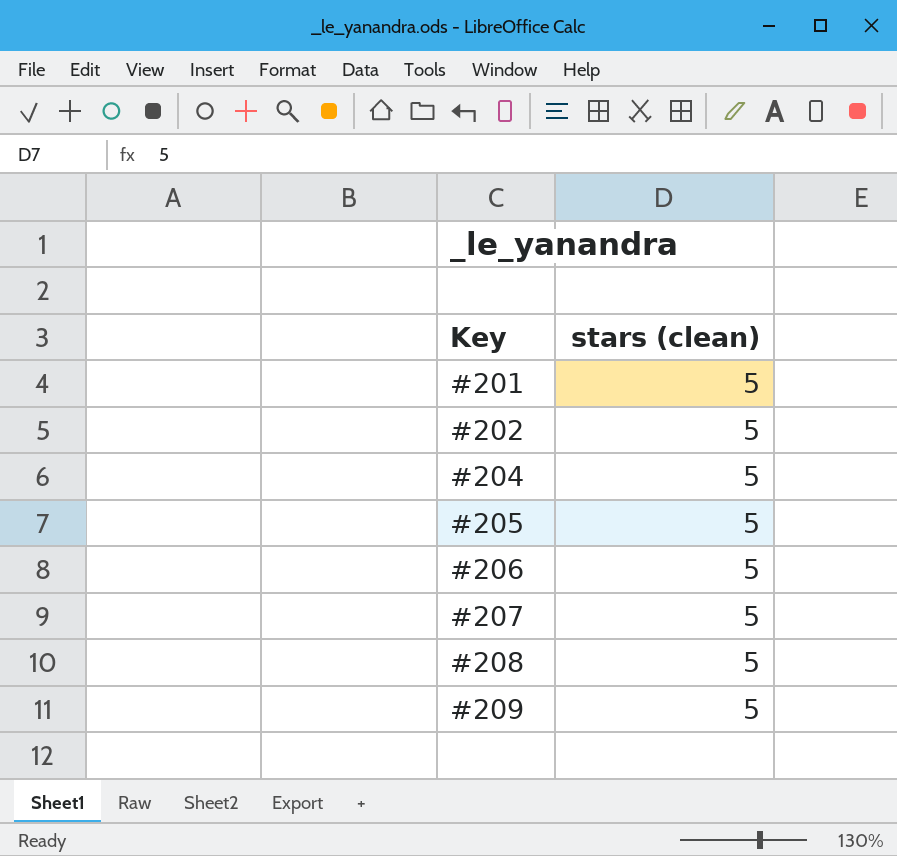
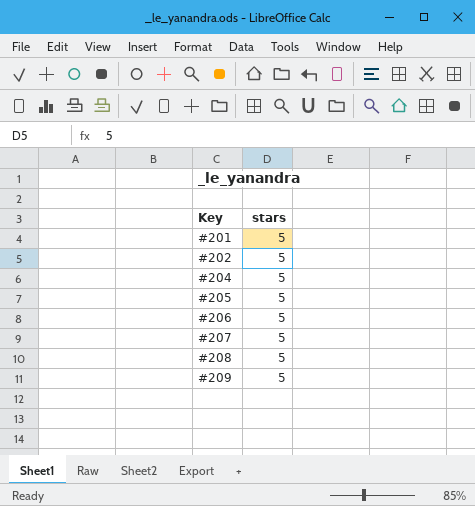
column name: stars (clean) -> stars

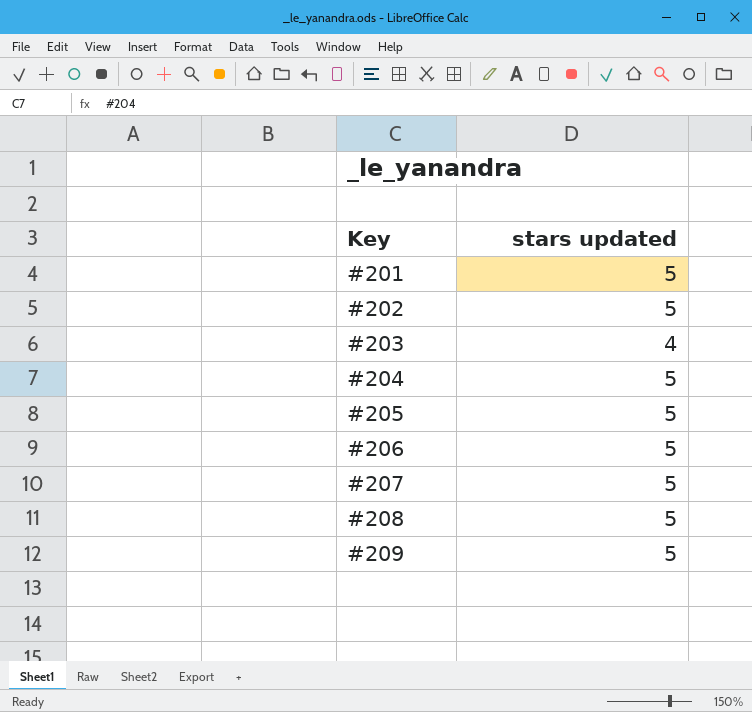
column name: stars -> stars updated
row #203: none -> 4

